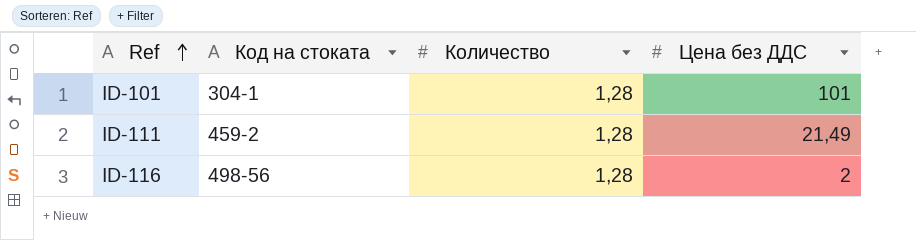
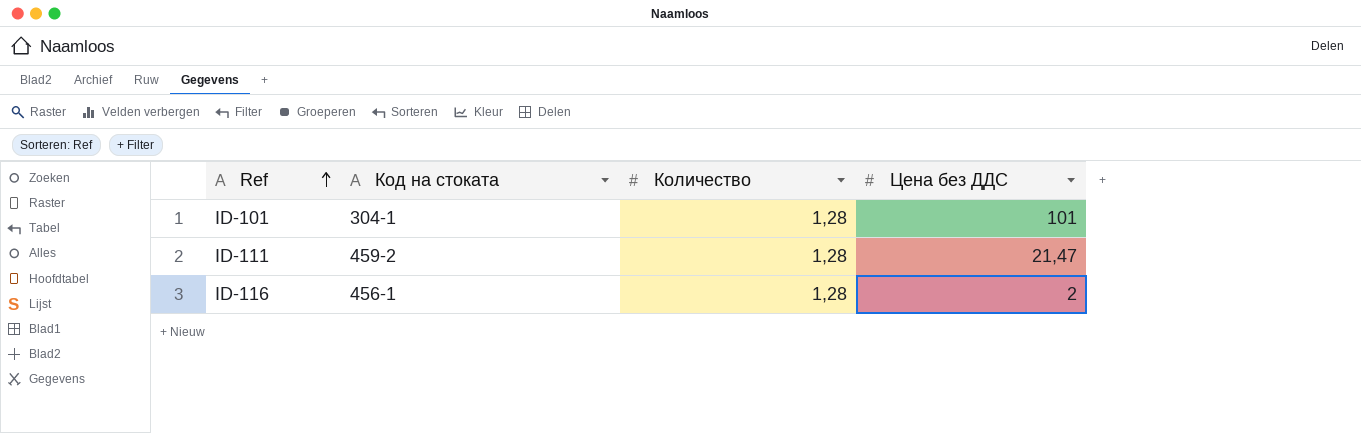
ID-111 | Цена без ДДС: 21,49 -> 21,47
ID-116 | Код на стоката: 498-56 -> 456-1

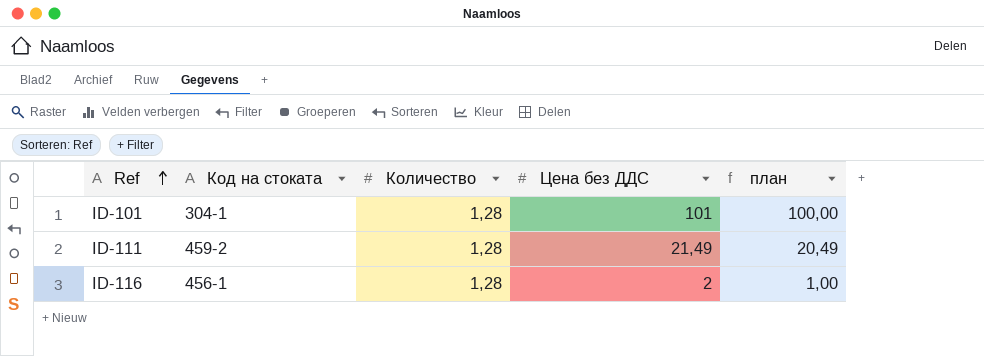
column план | formula: none -> [Цена без ДДС] - 1
ID-111 | Цена без ДДС: 21,47 -> 21,49

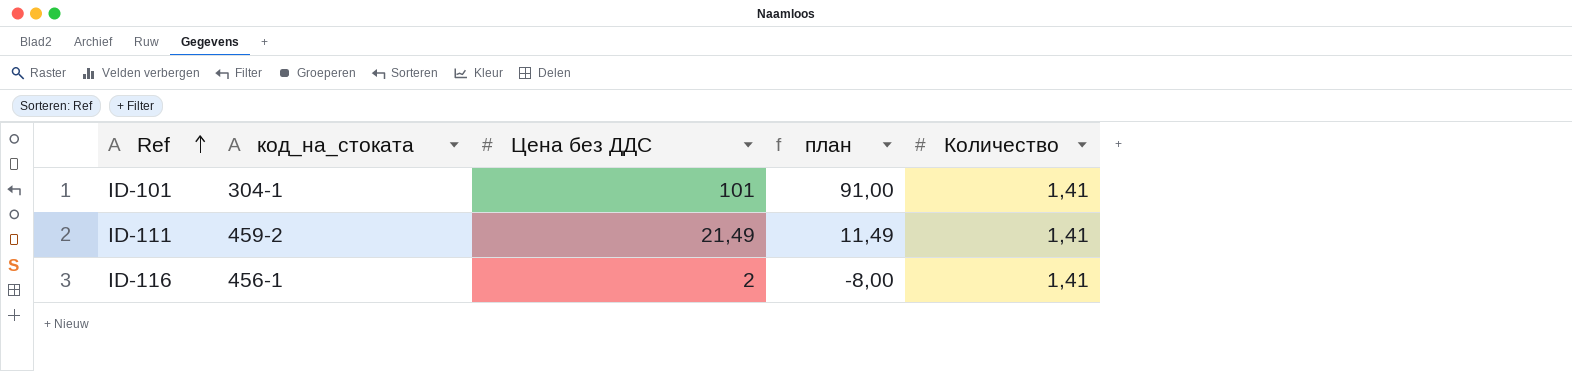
column name: Код на стоката -> код_на_стоката
column план | formula: [Цена без ДДС] - 1 -> [Цена без ДДС] - 10
column Количество | position: 3 -> 5
ID-101 | Количество: 1,28 -> 1,41
ID-111 | Количество: 1,28 -> 1,41
ID-116 | Количество: 1,28 -> 1,41

